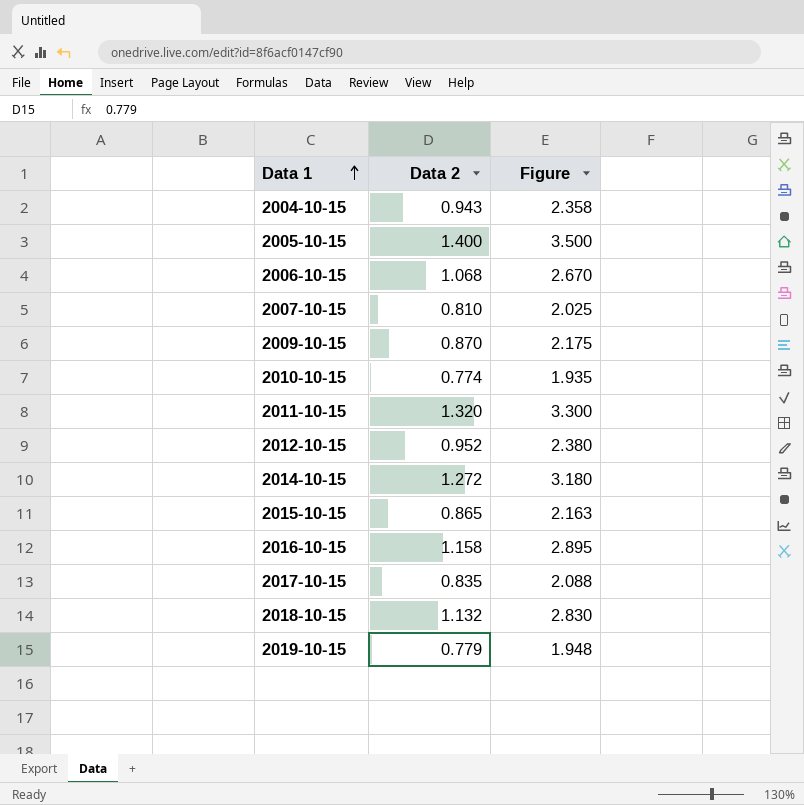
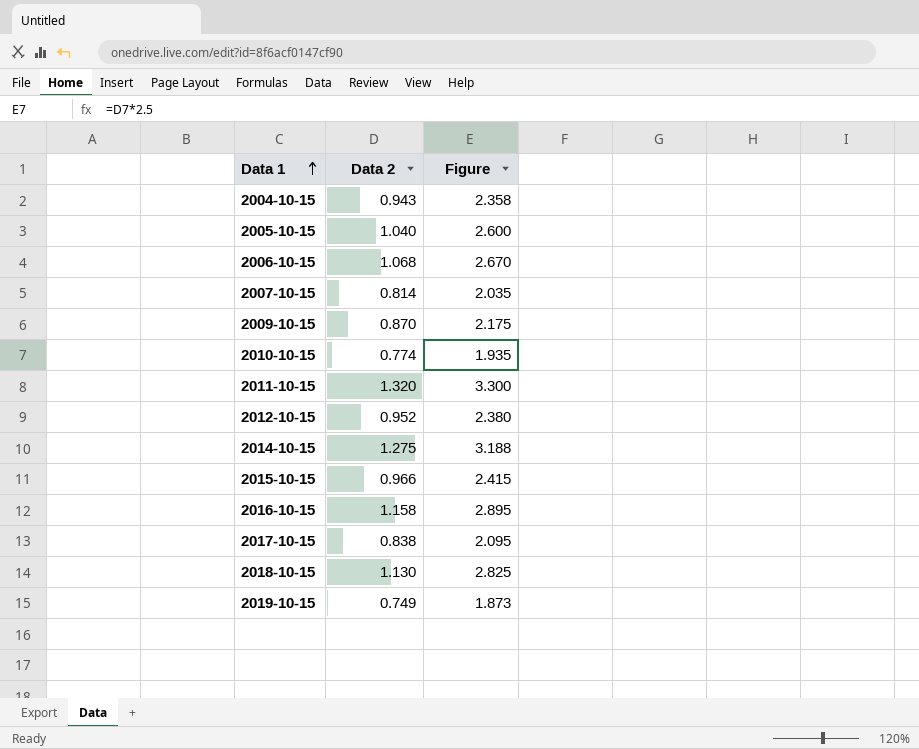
2005-10-15 | Data 2: 1.400 -> 1.040
2005-10-15 | Figure: 3.500 -> 2.600
2007-10-15 | Data 2: 0.810 -> 0.814
2007-10-15 | Figure: 2.025 -> 2.035
2014-10-15 | Data 2: 1.272 -> 1.275
2014-10-15 | Figure: 3.180 -> 3.188
2015-10-15 | Data 2: 0.865 -> 0.966
2015-10-15 | Figure: 2.163 -> 2.415
2017-10-15 | Data 2: 0.835 -> 0.838
2017-10-15 | Figure: 2.088 -> 2.095
2018-10-15 | Data 2: 1.132 -> 1.130
2018-10-15 | Figure: 2.830 -> 2.825
2019-10-15 | Data 2: 0.779 -> 0.749
2019-10-15 | Figure: 1.948 -> 1.873

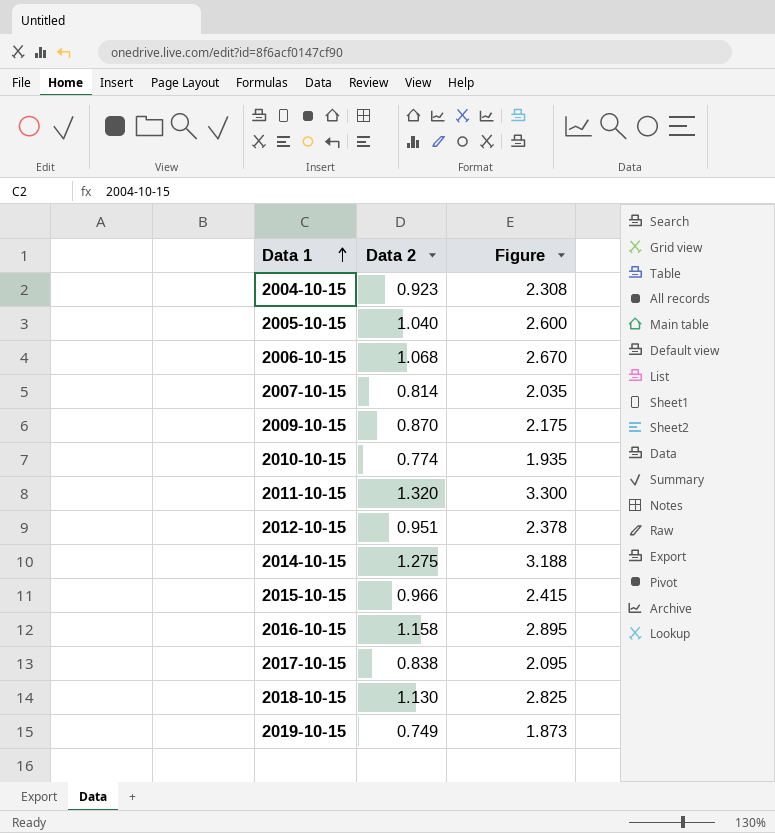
2004-10-15 | Data 2: 0.943 -> 0.923
2004-10-15 | Figure: 2.358 -> 2.308
2012-10-15 | Data 2: 0.952 -> 0.951
2012-10-15 | Figure: 2.380 -> 2.378

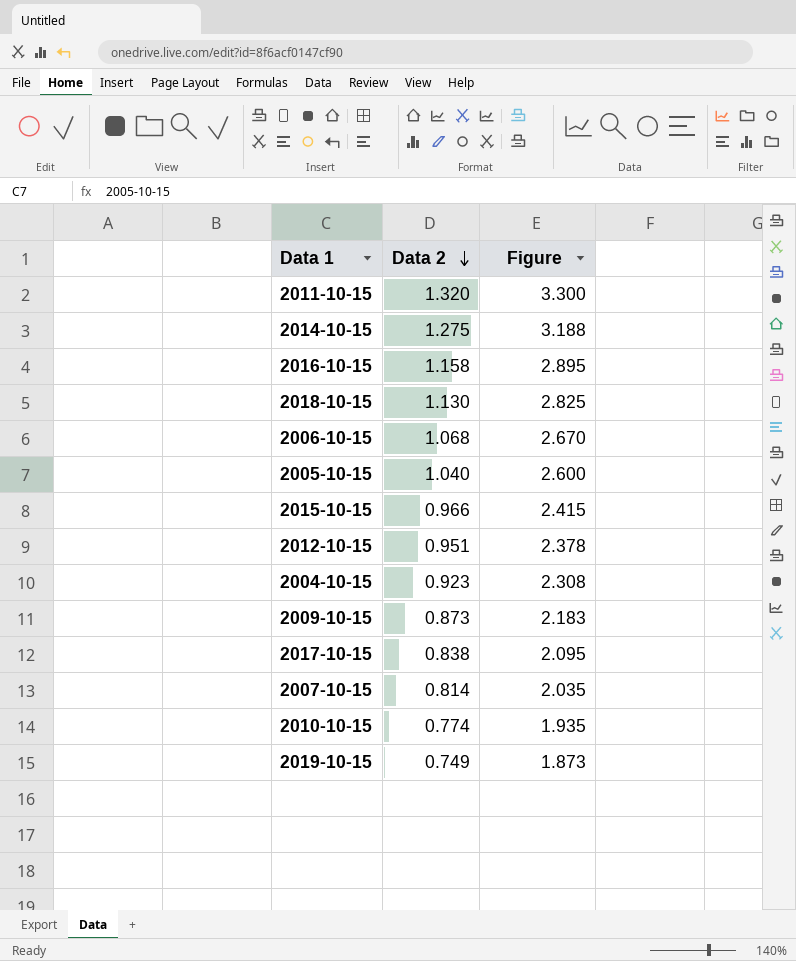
row order: Data 1 ascending -> Data 2 descending
2009-10-15 | Data 2: 0.870 -> 0.873
2009-10-15 | Figure: 2.175 -> 2.183

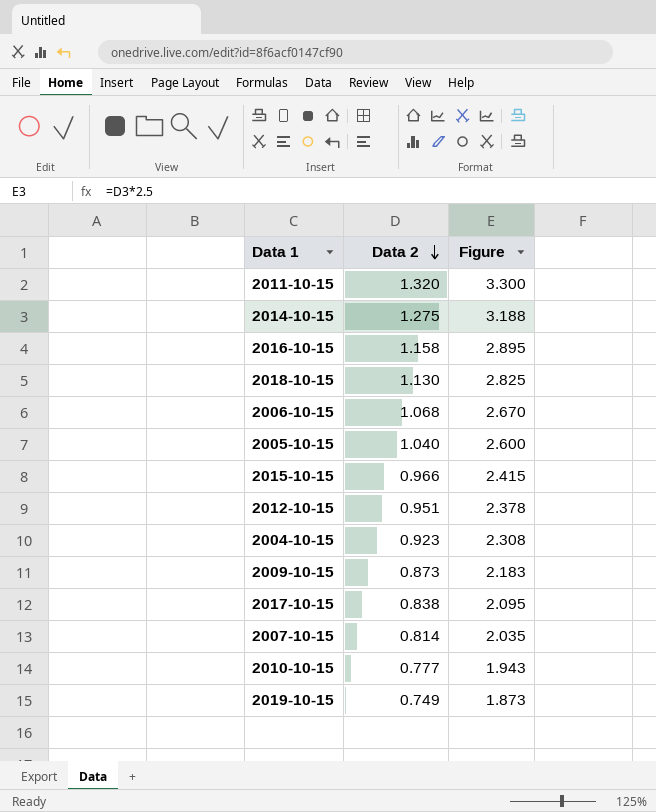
2010-10-15 | Data 2: 0.774 -> 0.777
2010-10-15 | Figure: 1.935 -> 1.943

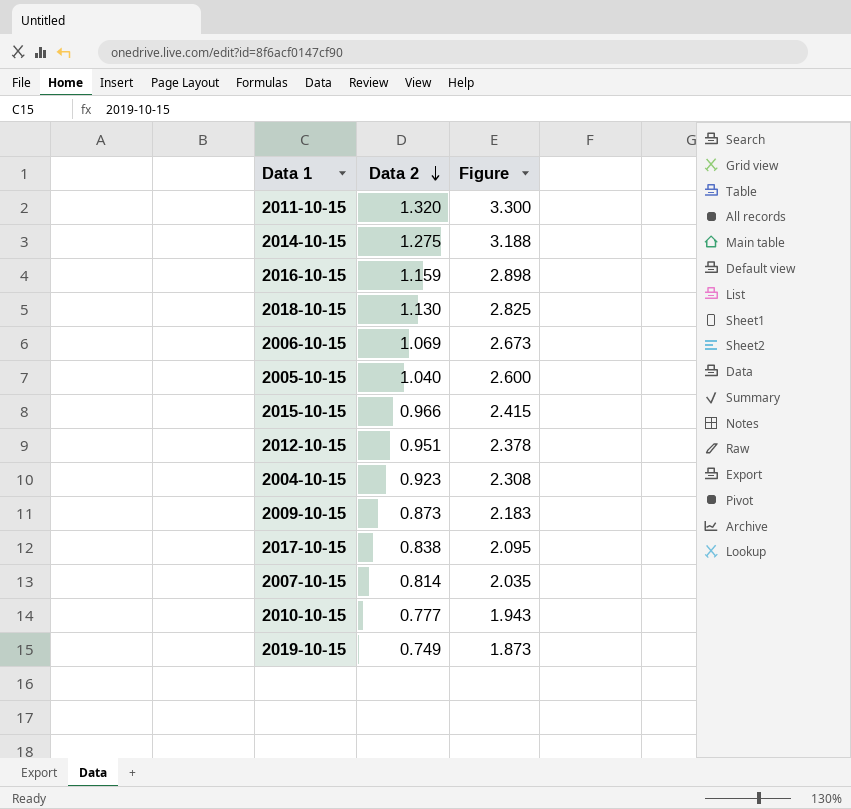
2016-10-15 | Data 2: 1.158 -> 1.159
2016-10-15 | Figure: 2.895 -> 2.898
2006-10-15 | Data 2: 1.068 -> 1.069
2006-10-15 | Figure: 2.670 -> 2.673

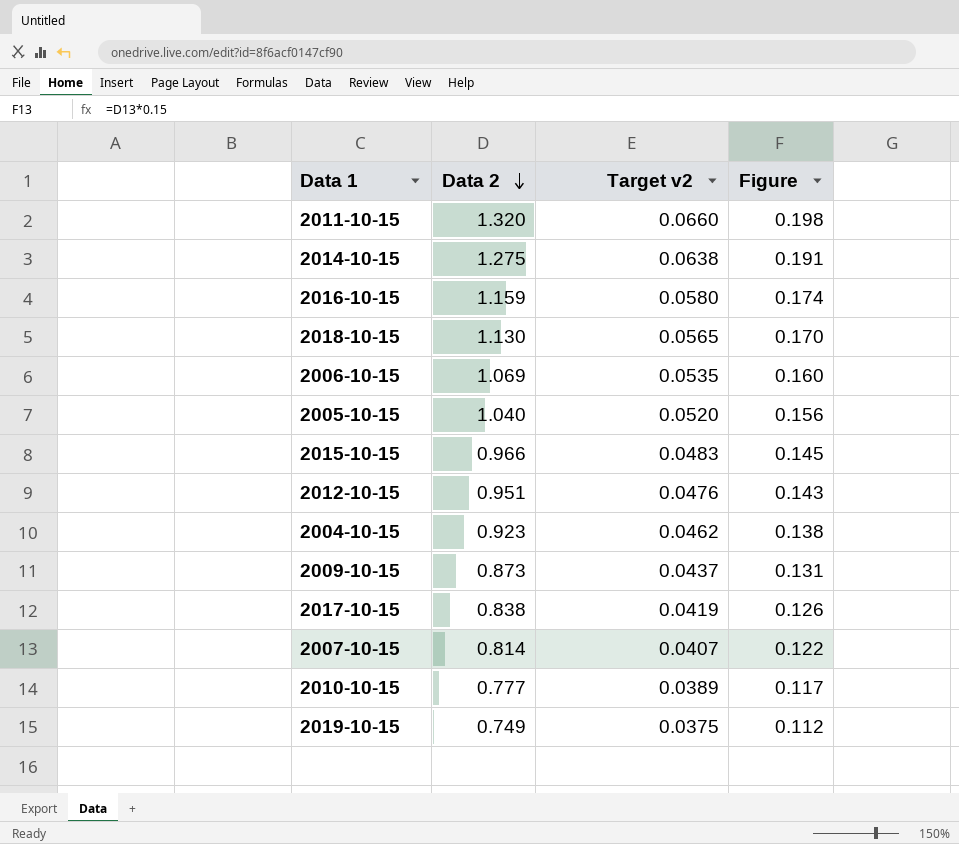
column Target v2 | formula: none -> [Data 2] * 0.05
column Figure | formula: [Data 2] * 2.5 -> [Data 2] * 0.15

